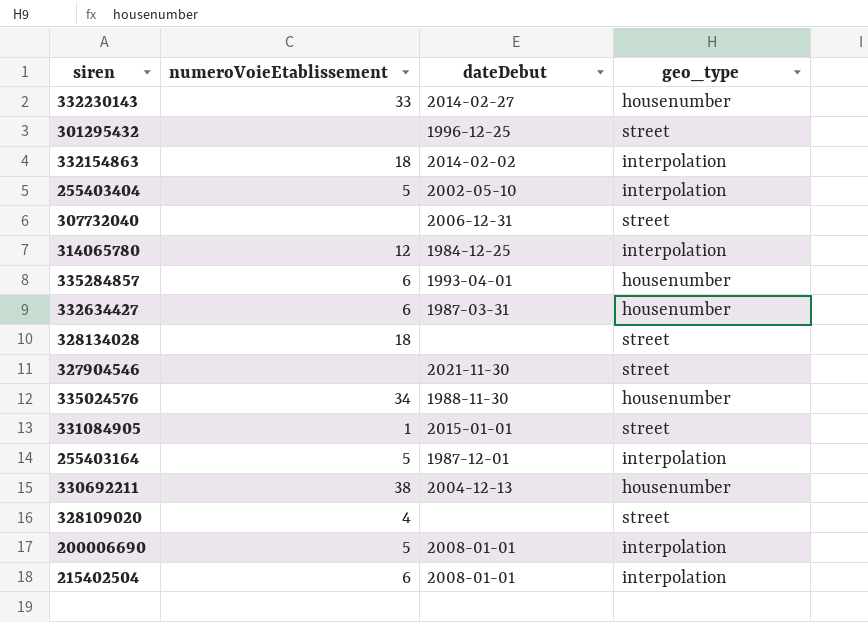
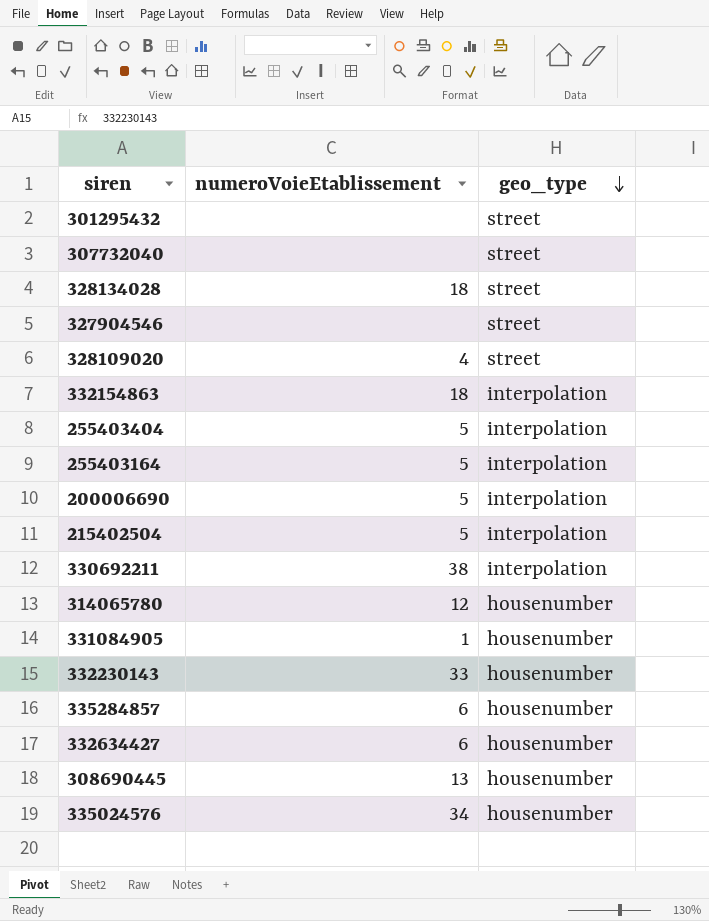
row order: none -> geo_type descending
column dateDebut | position: 3 -> none
215402504 | numeroVoieEtablissement: 6 -> 5
330692211 | geo_type: housenumber -> interpolation
314065780 | geo_type: interpolation -> housenumber
331084905 | geo_type: street -> housenumber
row 308690445: none -> 13 | housenumber

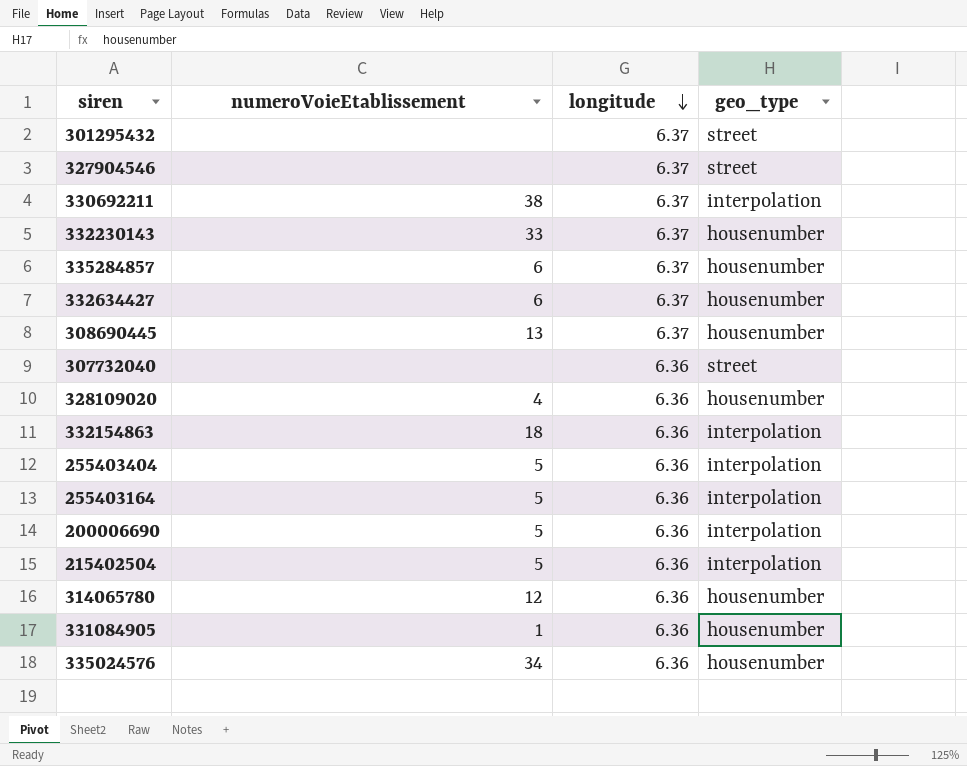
row order: geo_type descending -> longitude descending
column longitude | position: none -> 3
row 328134028: 18 | street -> none
328109020 | geo_type: street -> housenumber

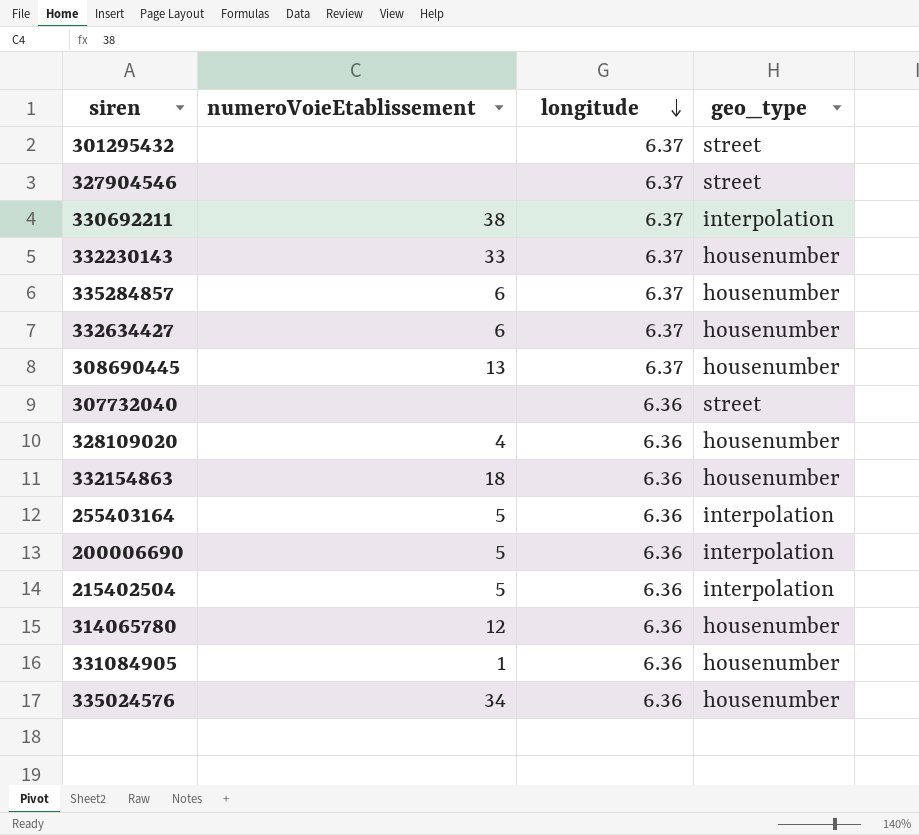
row 255403404: 5 | 6.36 | interpolation -> none
332154863 | geo_type: interpolation -> housenumber

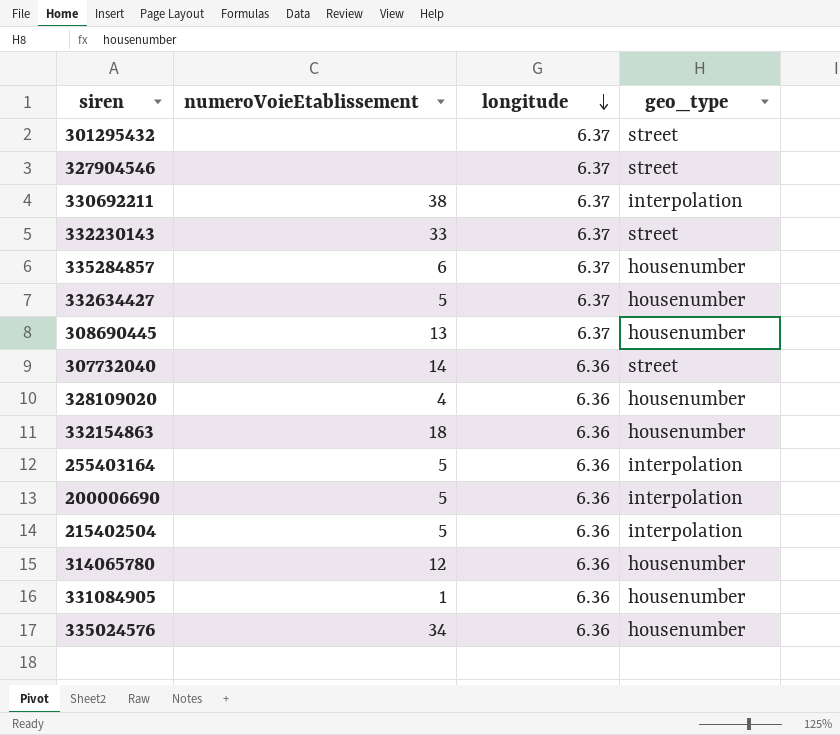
332230143 | geo_type: housenumber -> street
332634427 | numeroVoieEtablissement: 6 -> 5
307732040 | numeroVoieEtablissement: none -> 14

